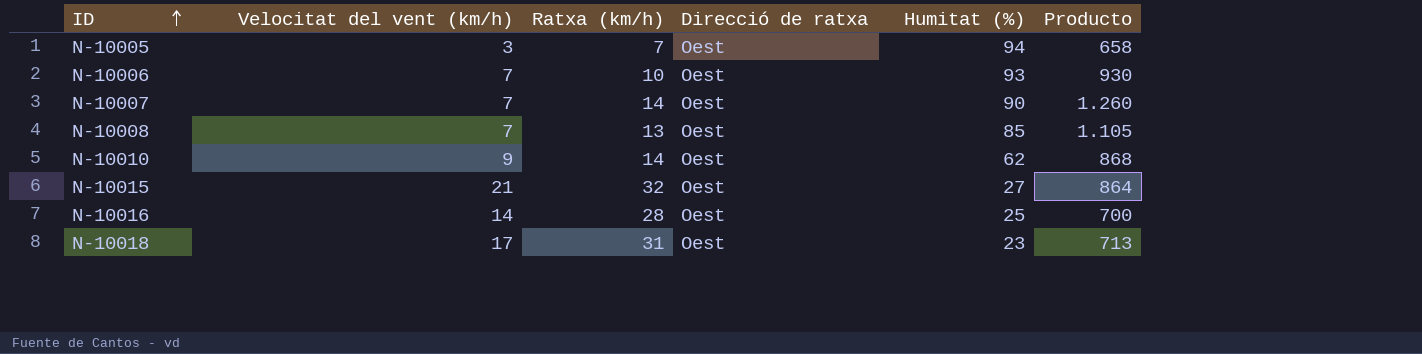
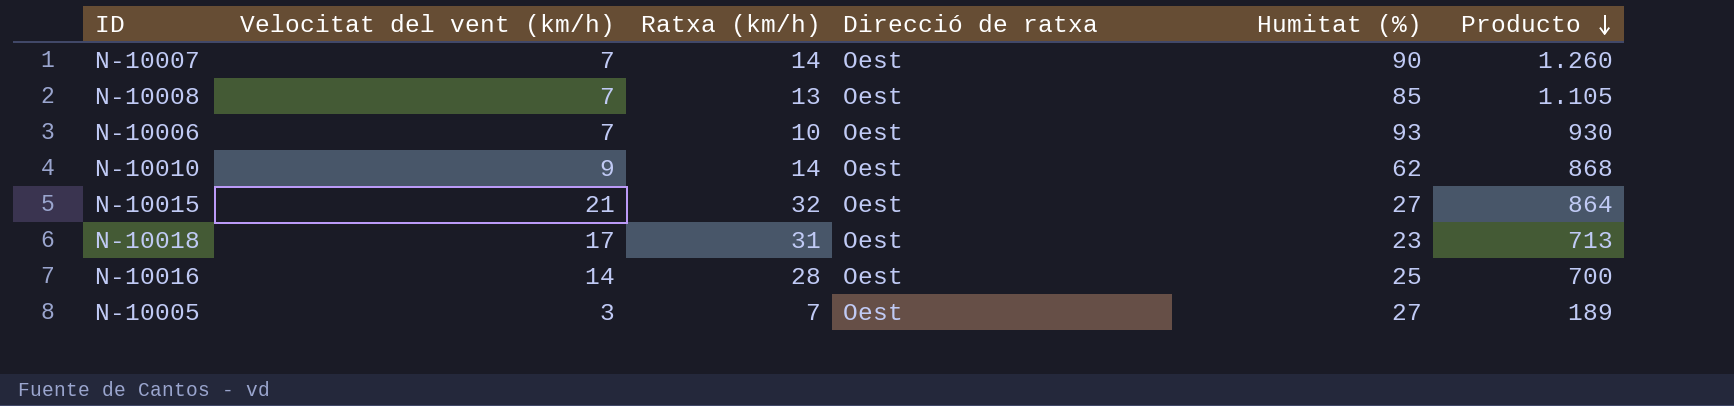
row order: ID ascending -> Producto descending
N-10005 | Humitat (%): 94 -> 27
N-10005 | Producto: 658 -> 189

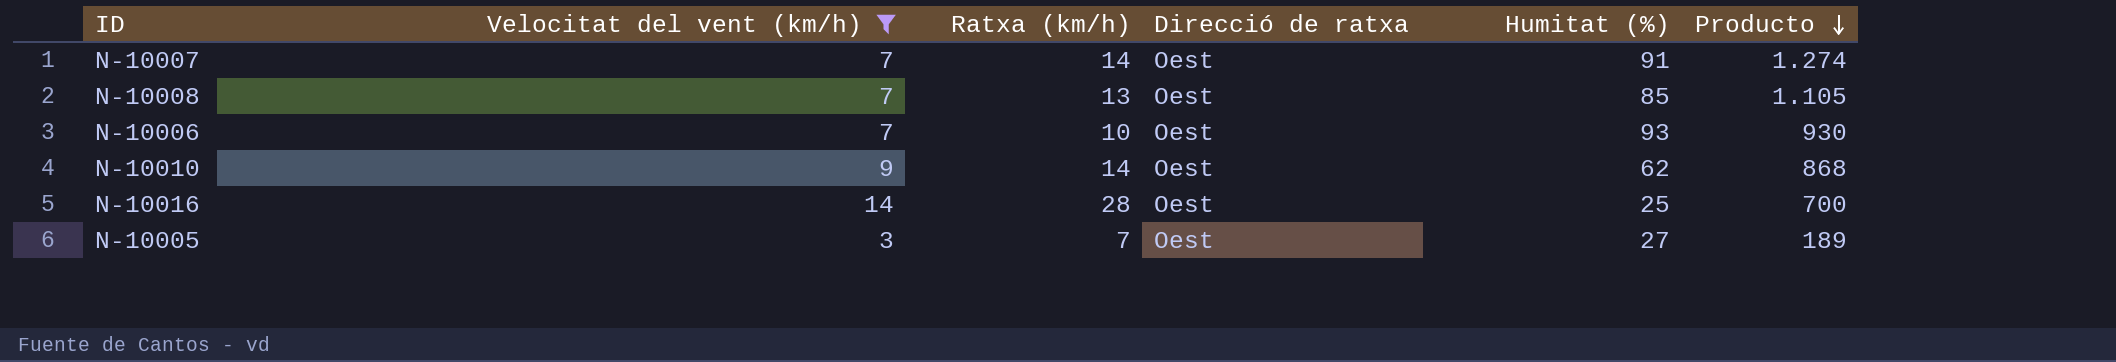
filter: none -> Velocitat del vent (km/h) <= 14
N-10007 | Humitat (%): 90 -> 91
N-10007 | Producto: 1.260 -> 1.274

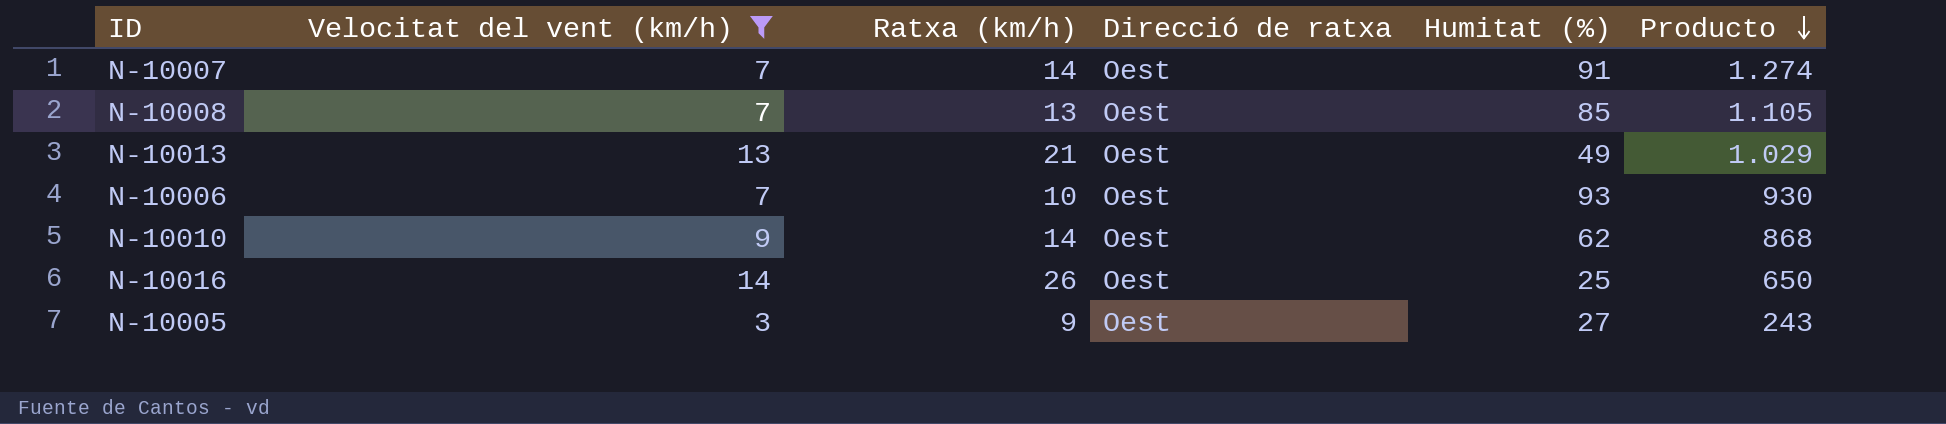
row N-10013: none -> 13 | 21 | Oest | 49 | 1.029
N-10016 | Ratxa (km/h): 28 -> 26
N-10016 | Producto: 700 -> 650
N-10005 | Ratxa (km/h): 7 -> 9
N-10005 | Producto: 189 -> 243

